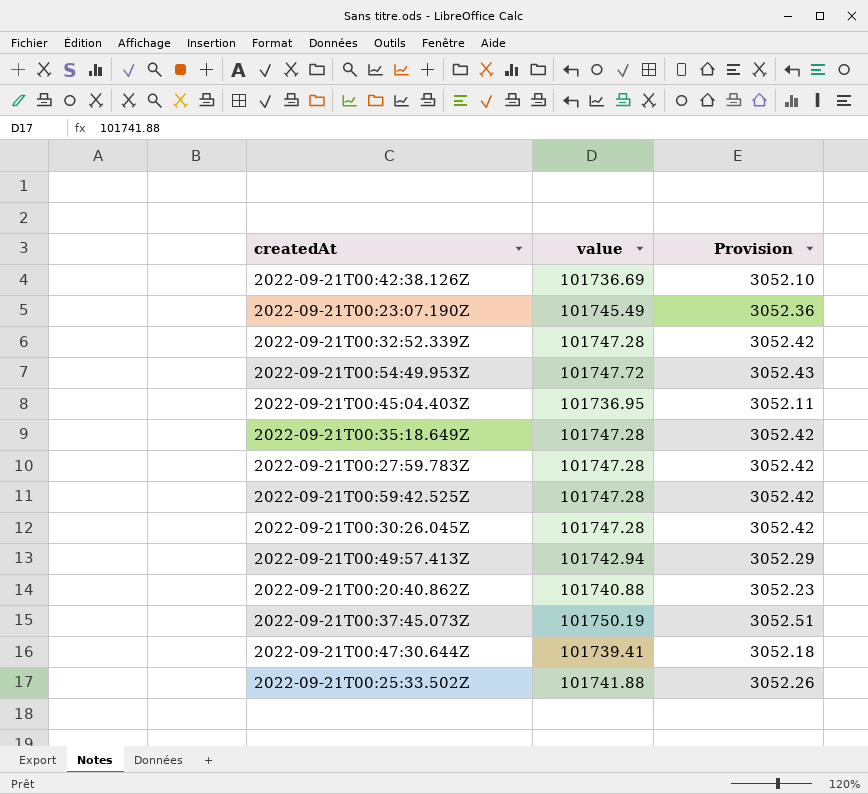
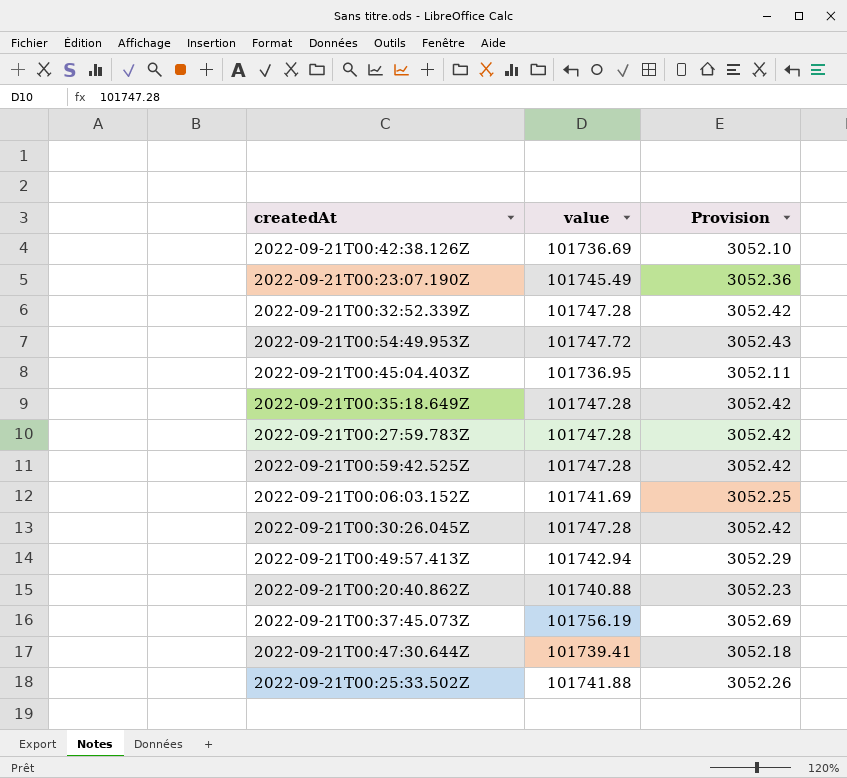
row 2022-09-21T00:06:03.152Z: none -> 101741.69 | 3052.25
2022-09-21T00:37:45.073Z | value: 101750.19 -> 101756.19
2022-09-21T00:37:45.073Z | Provision: 3052.51 -> 3052.69

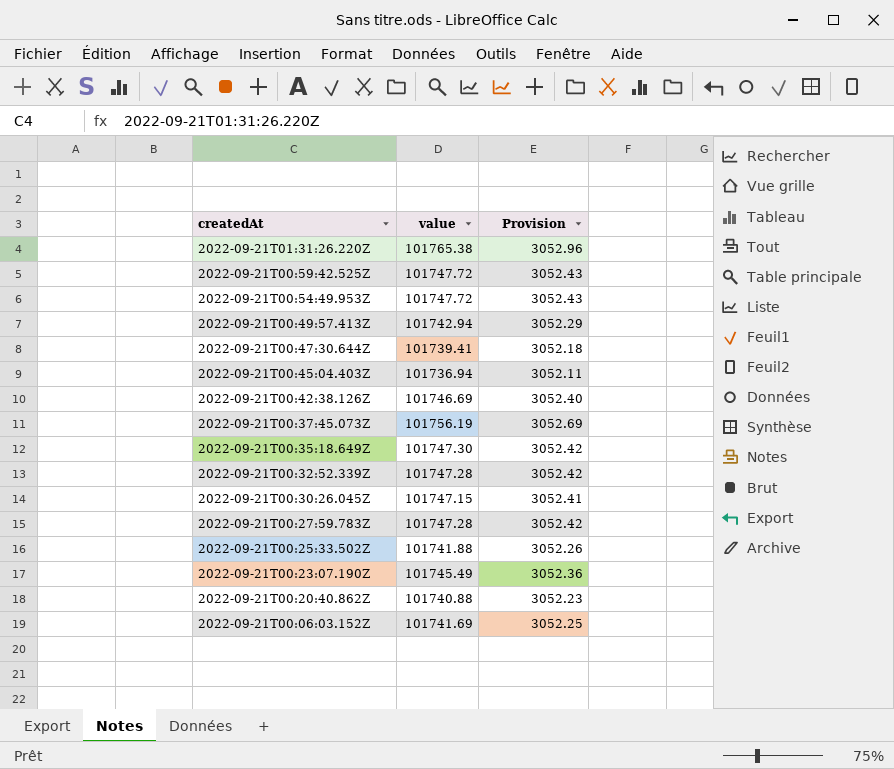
row order: none -> createdAt descending
row 2022-09-21T01:31:26.220Z: none -> 101765.38 | 3052.96
2022-09-21T00:59:42.525Z | value: 101747.28 -> 101747.72
2022-09-21T00:59:42.525Z | Provision: 3052.42 -> 3052.43
2022-09-21T00:45:04.403Z | value: 101736.95 -> 101736.94
2022-09-21T00:42:38.126Z | value: 101736.69 -> 101746.69
2022-09-21T00:42:38.126Z | Provision: 3052.10 -> 3052.40
2022-09-21T00:35:18.649Z | value: 101747.28 -> 101747.30
2022-09-21T00:30:26.045Z | value: 101747.28 -> 101747.15
2022-09-21T00:30:26.045Z | Provision: 3052.42 -> 3052.41

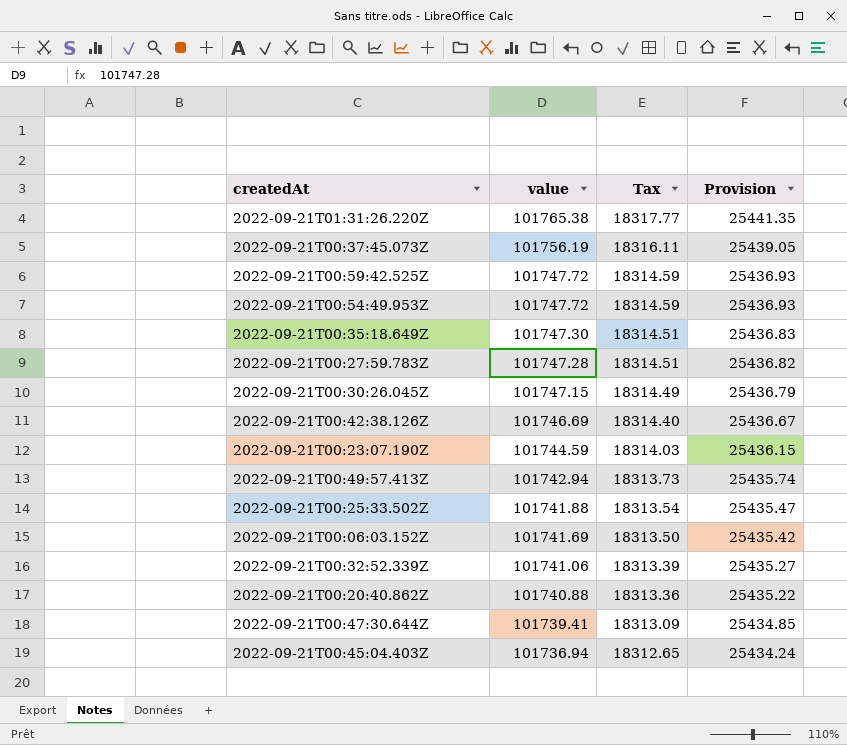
row order: createdAt descending -> value descending
column Tax | formula: none -> [value] * 0.18
column Provision | formula: [value] * 0.03 -> [value] * 0.25
2022-09-21T00:23:07.190Z | value: 101745.49 -> 101744.59
2022-09-21T00:32:52.339Z | value: 101747.28 -> 101741.06

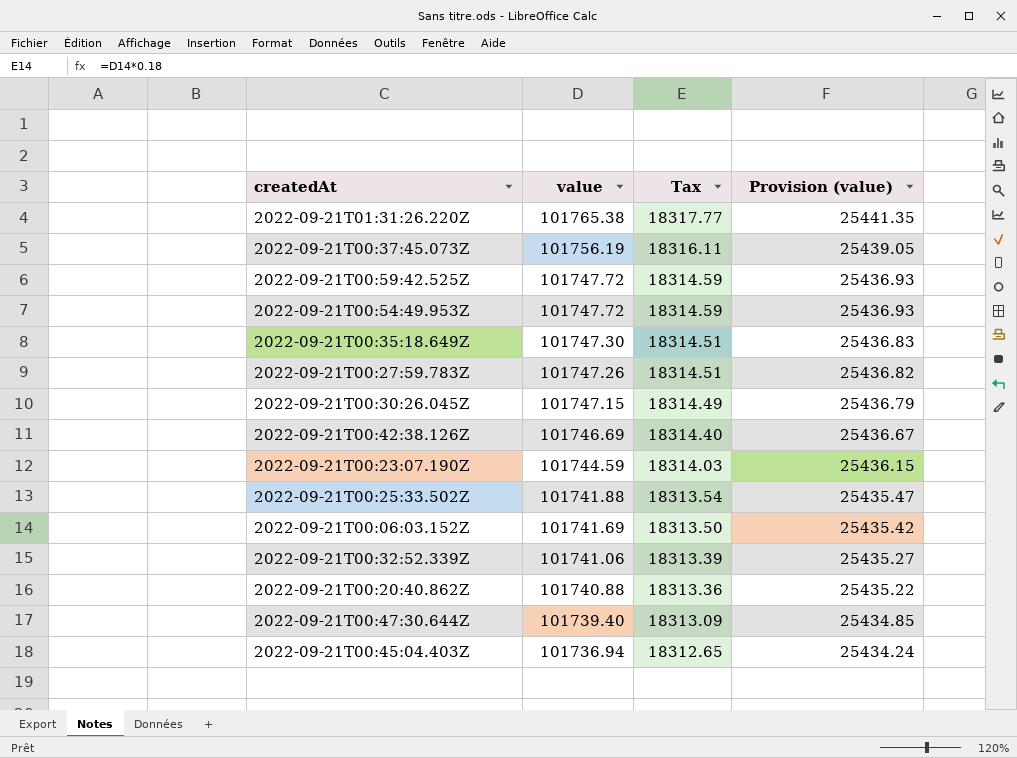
column name: Provision -> Provision (value)
row 2022-09-21T00:49:57.413Z: 101742.94 | 18313.73 | 25435.74 -> none
2022-09-21T00:27:59.783Z | value: 101747.28 -> 101747.26
2022-09-21T00:47:30.644Z | value: 101739.41 -> 101739.40

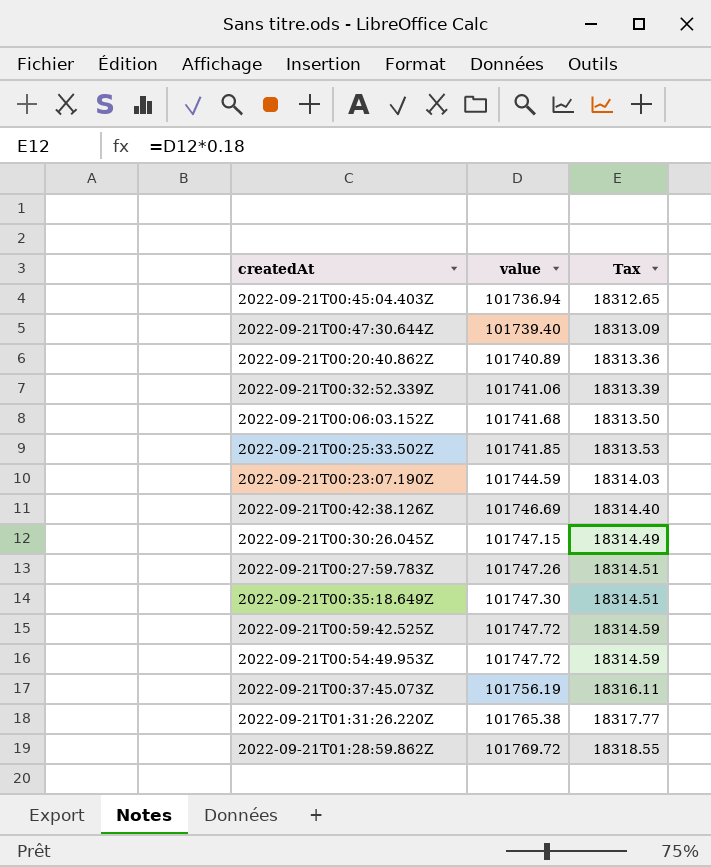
row order: value descending -> value ascending
column Provision (value) | formula: [value] * 0.25 -> none
2022-09-21T00:20:40.862Z | value: 101740.88 -> 101740.89
2022-09-21T00:06:03.152Z | value: 101741.69 -> 101741.68
2022-09-21T00:25:33.502Z | value: 101741.88 -> 101741.85
2022-09-21T00:25:33.502Z | Tax: 18313.54 -> 18313.53
row 2022-09-21T01:28:59.862Z: none -> 101769.72 | 18318.55

